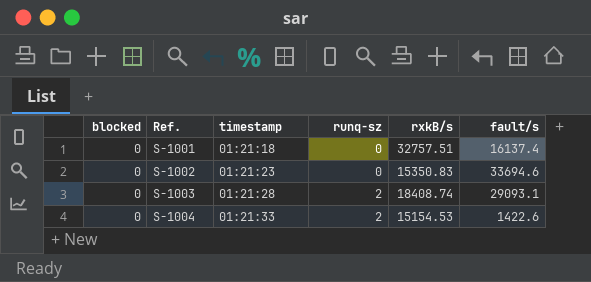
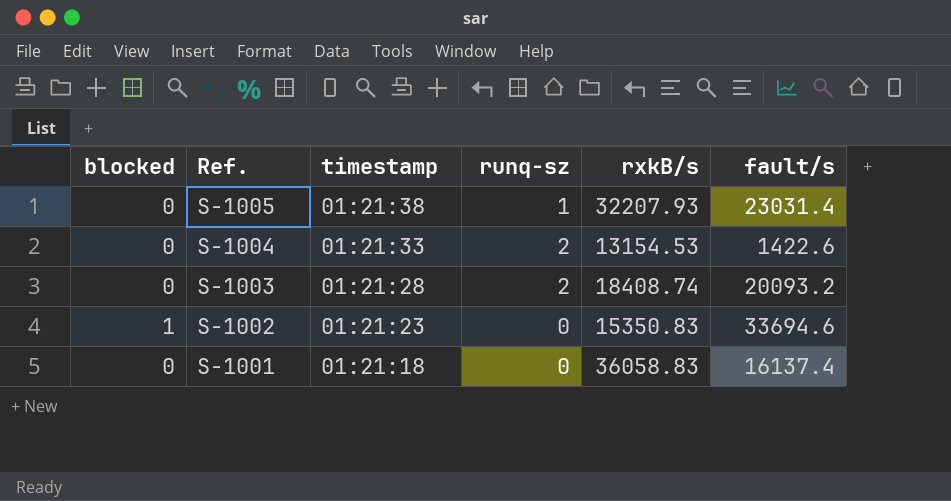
row order: Ref. ascending -> Ref. descending
row S-1005: none -> 0 | 01:21:38 | 1 | 32207.93 | 23031.4
S-1004 | rxkB/s: 15154.53 -> 13154.53
S-1003 | fault/s: 29093.1 -> 20093.2
S-1002 | blocked: 0 -> 1
S-1001 | rxkB/s: 32757.51 -> 36058.83

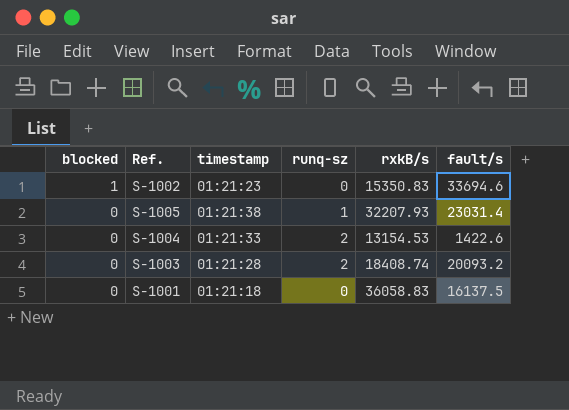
row order: Ref. descending -> blocked descending
S-1001 | fault/s: 16137.4 -> 16137.5

